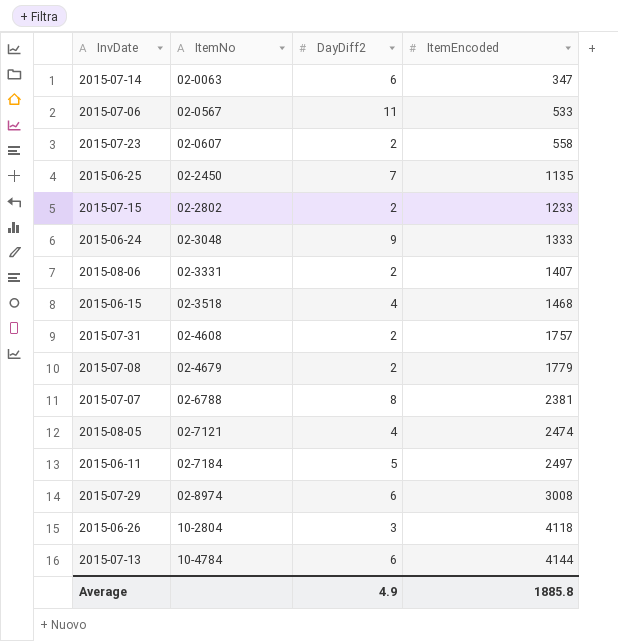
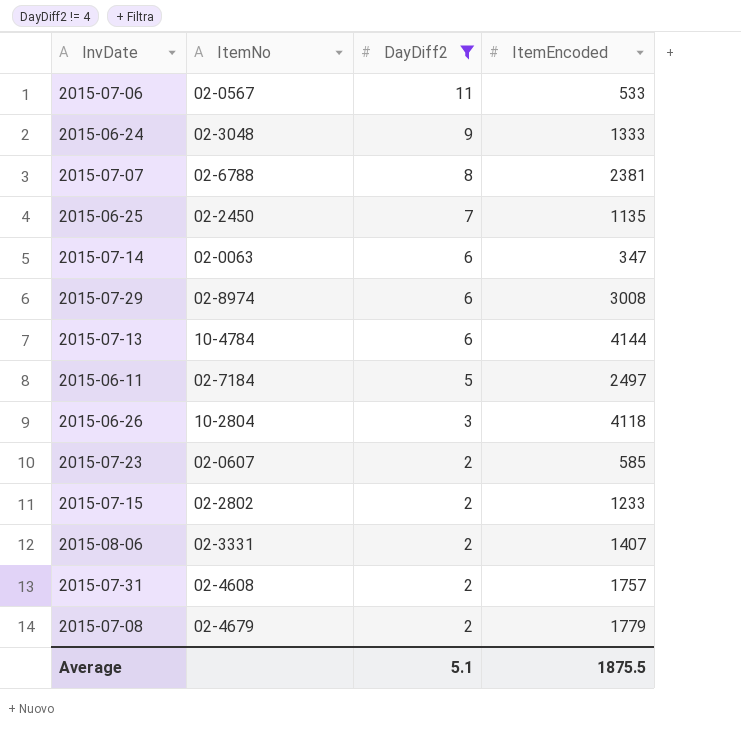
filter: none -> DayDiff2 != 4
row order: ItemNo ascending -> DayDiff2 descending
2015-07-23 | ItemEncoded: 558 -> 585
Average | DayDiff2: 4.9 -> 5.1
Average | ItemEncoded: 1885.8 -> 1875.5

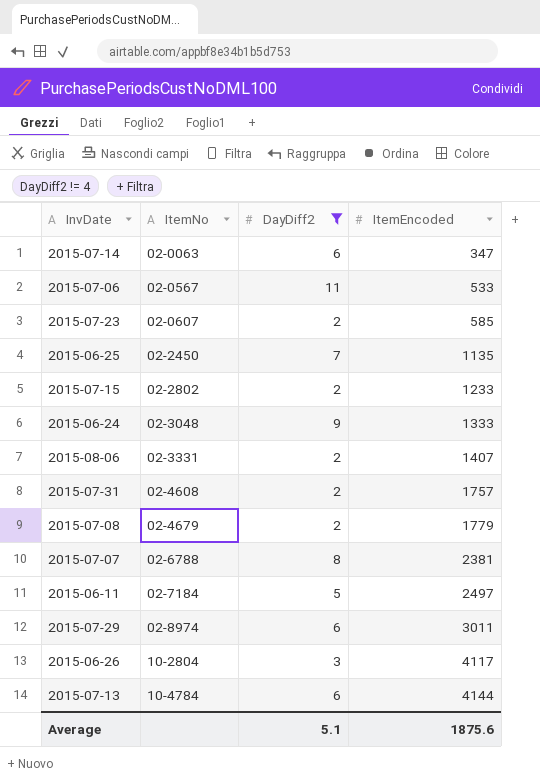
row order: DayDiff2 descending -> ItemNo ascending
2015-07-29 | ItemEncoded: 3008 -> 3011
2015-06-26 | ItemEncoded: 4118 -> 4117
Average | ItemEncoded: 1875.5 -> 1875.6

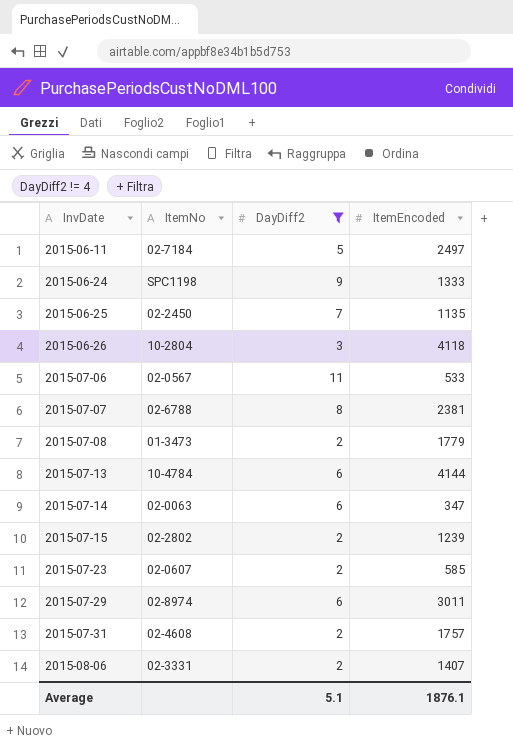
row order: ItemNo ascending -> InvDate ascending
2015-06-24 | ItemNo: 02-3048 -> SPC1198
2015-06-26 | ItemEncoded: 4117 -> 4118
2015-07-08 | ItemNo: 02-4679 -> 01-3473
2015-07-15 | ItemEncoded: 1233 -> 1239
Average | ItemEncoded: 1875.6 -> 1876.1

